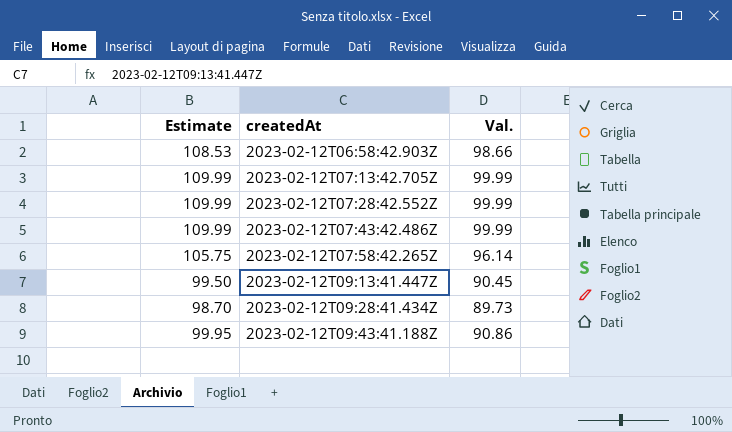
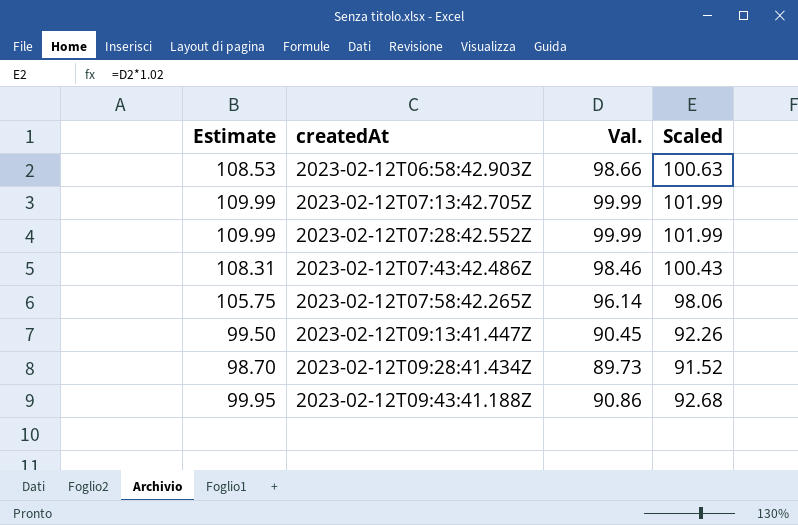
column Scaled | formula: none -> [Val.] * 1.02
2023-02-12T07:43:42.486Z | Estimate: 109.99 -> 108.31
2023-02-12T07:43:42.486Z | Val.: 99.99 -> 98.46

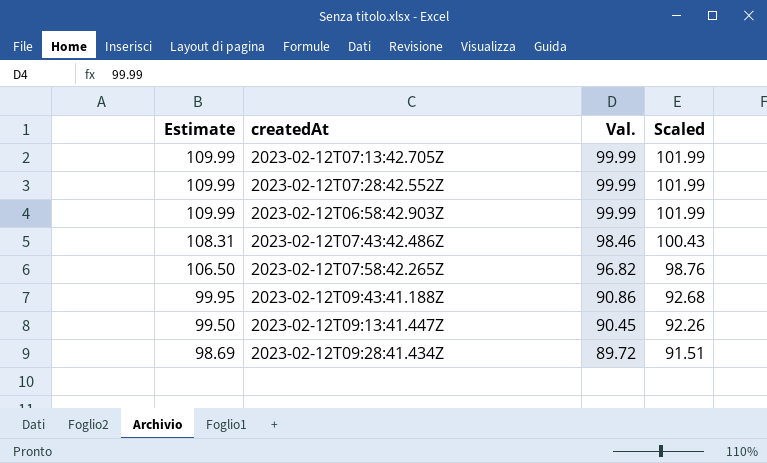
row order: createdAt ascending -> Estimate descending
2023-02-12T06:58:42.903Z | Estimate: 108.53 -> 109.99
2023-02-12T06:58:42.903Z | Val.: 98.66 -> 99.99
2023-02-12T06:58:42.903Z | Scaled: 100.63 -> 101.99
2023-02-12T07:58:42.265Z | Estimate: 105.75 -> 106.50
2023-02-12T07:58:42.265Z | Val.: 96.14 -> 96.82
2023-02-12T07:58:42.265Z | Scaled: 98.06 -> 98.76
2023-02-12T09:28:41.434Z | Estimate: 98.70 -> 98.69
2023-02-12T09:28:41.434Z | Val.: 89.73 -> 89.72
2023-02-12T09:28:41.434Z | Scaled: 91.52 -> 91.51

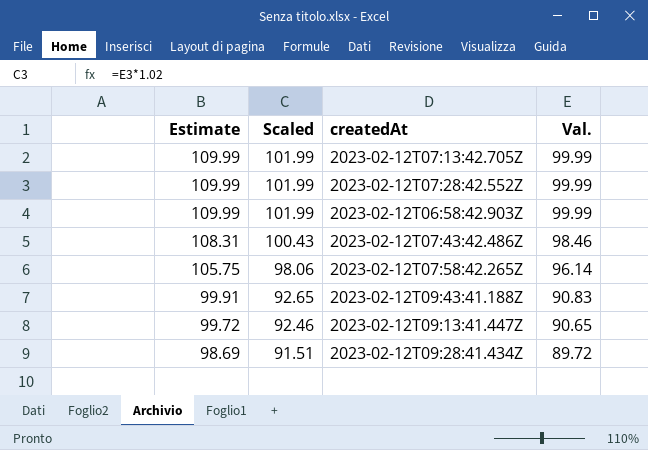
column Scaled | position: 4 -> 2
2023-02-12T07:58:42.265Z | Estimate: 106.50 -> 105.75
2023-02-12T07:58:42.265Z | Scaled: 98.76 -> 98.06
2023-02-12T07:58:42.265Z | Val.: 96.82 -> 96.14
2023-02-12T09:43:41.188Z | Estimate: 99.95 -> 99.91
2023-02-12T09:43:41.188Z | Scaled: 92.68 -> 92.65
2023-02-12T09:43:41.188Z | Val.: 90.86 -> 90.83
2023-02-12T09:13:41.447Z | Estimate: 99.50 -> 99.72
2023-02-12T09:13:41.447Z | Scaled: 92.26 -> 92.46
2023-02-12T09:13:41.447Z | Val.: 90.45 -> 90.65

